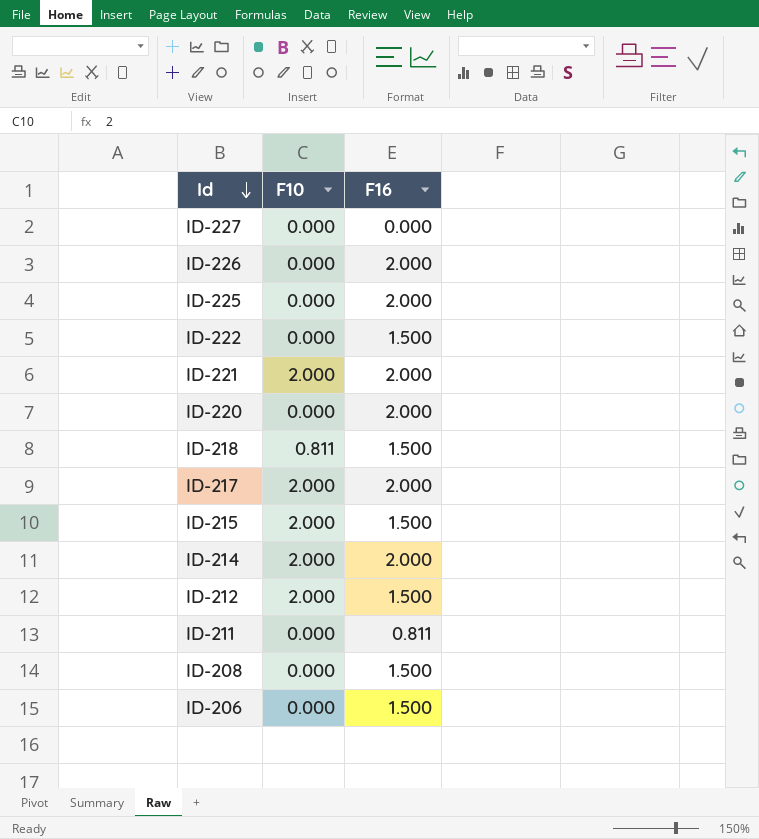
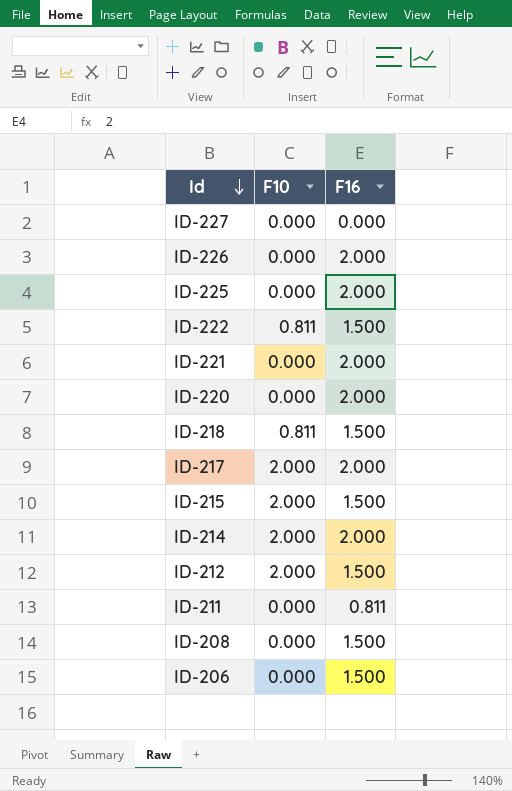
ID-222 | F10: 0.000 -> 0.811
ID-221 | F10: 2.000 -> 0.000

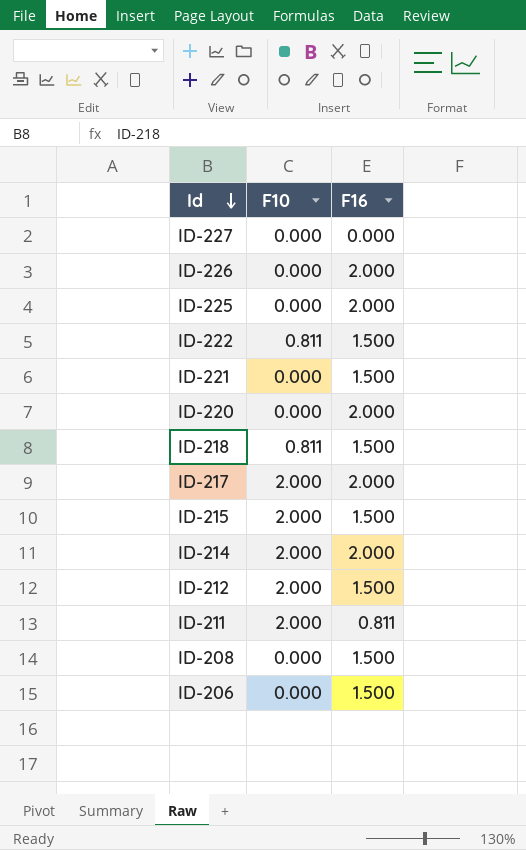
ID-221 | F16: 2.000 -> 1.500
ID-211 | F10: 0.000 -> 2.000

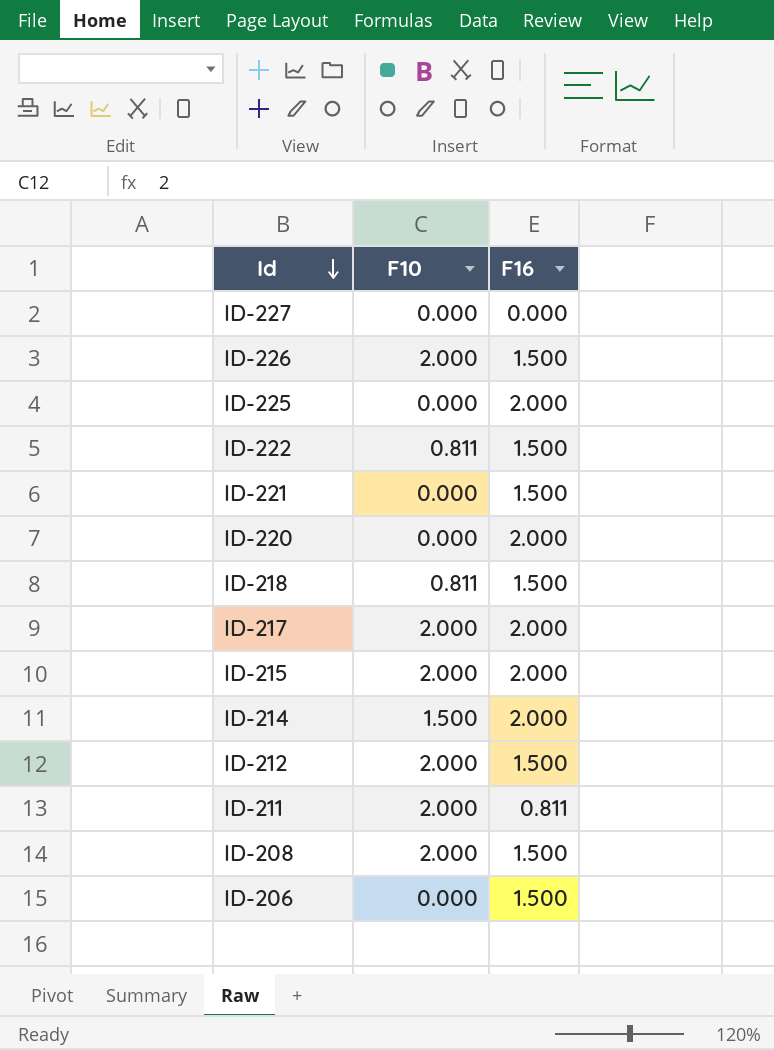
ID-226 | F10: 0.000 -> 2.000
ID-226 | F16: 2.000 -> 1.500
ID-215 | F16: 1.500 -> 2.000
ID-214 | F10: 2.000 -> 1.500
ID-208 | F10: 0.000 -> 2.000

